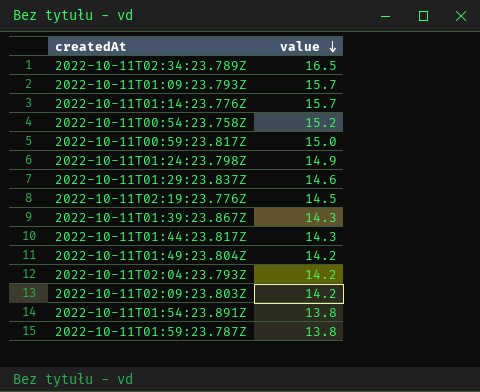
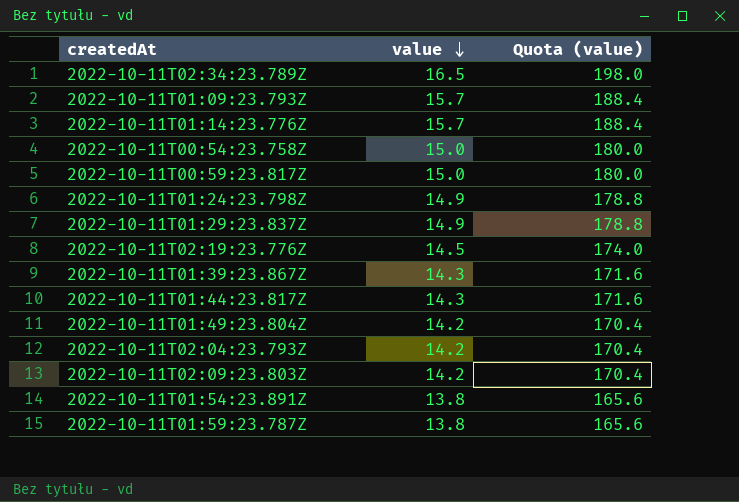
column Quota (value) | formula: none -> [value] * 12
2022-10-11T00:54:23.758Z | value: 15.2 -> 15.0
2022-10-11T01:29:23.837Z | value: 14.6 -> 14.9

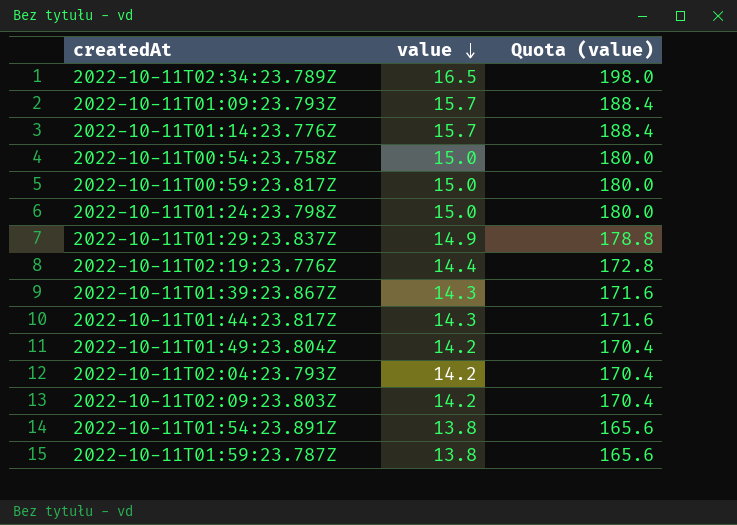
2022-10-11T01:24:23.798Z | value: 14.9 -> 15.0
2022-10-11T01:24:23.798Z | Quota (value): 178.8 -> 180.0
2022-10-11T02:19:23.776Z | value: 14.5 -> 14.4
2022-10-11T02:19:23.776Z | Quota (value): 174.0 -> 172.8

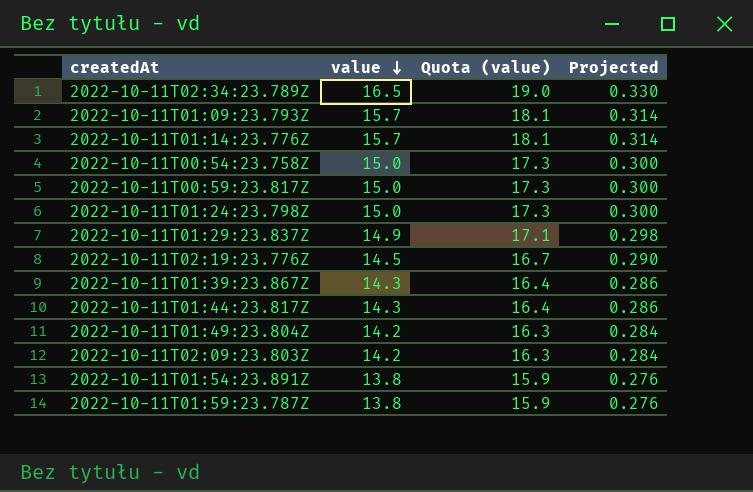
column Quota (value) | formula: [value] * 12 -> [value] * 1.15
column Projected | formula: none -> [value] * 0.02
row 2022-10-11T02:04:23.793Z: 14.2 | 170.4 -> none
2022-10-11T02:19:23.776Z | value: 14.4 -> 14.5

